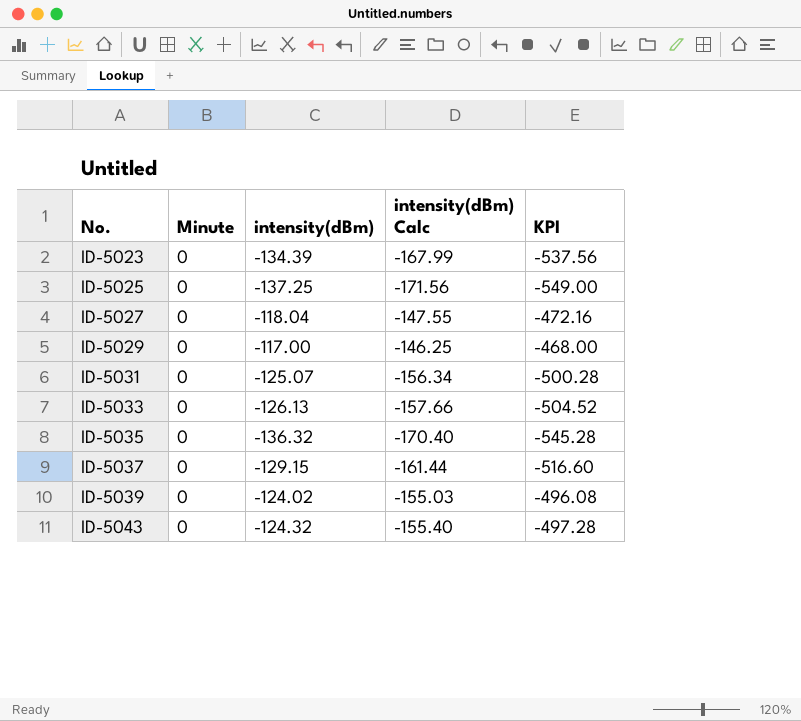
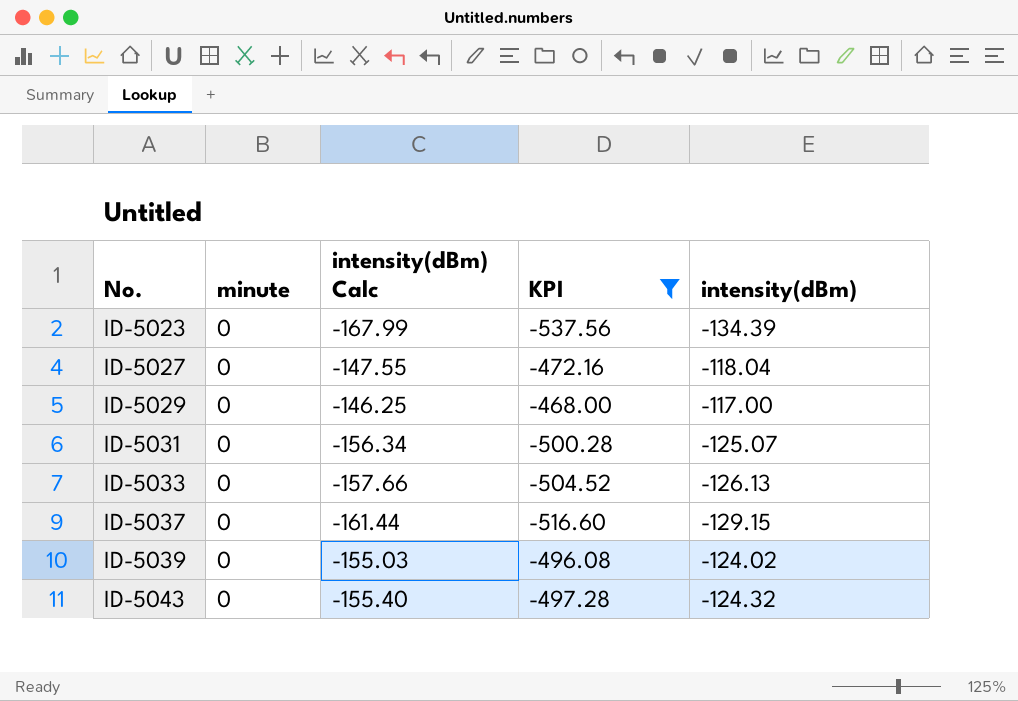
filter: none -> KPI >= -537.56
column name: Minute -> minute
column intensity(dBm) | position: 3 -> 5

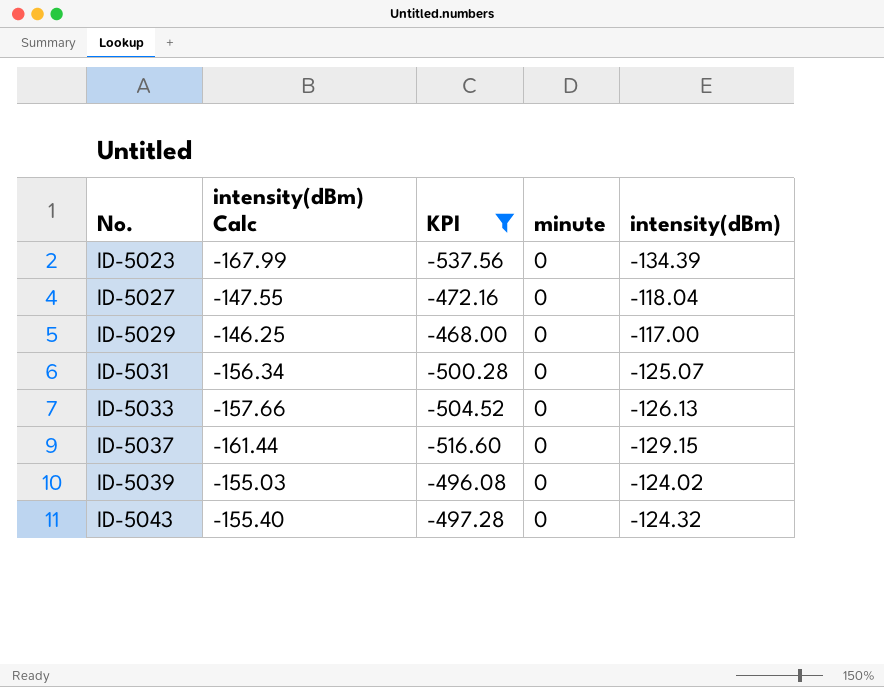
column minute | position: 2 -> 4

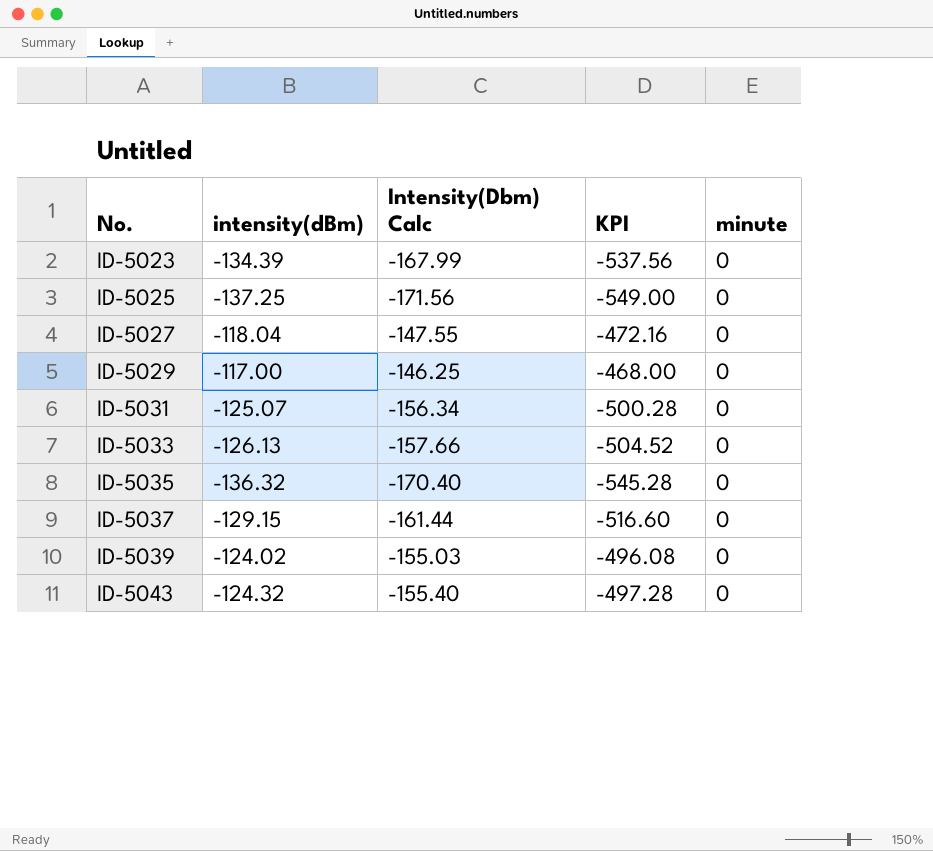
filter: KPI >= -537.56 -> none
column intensity(dBm) | position: 5 -> 2
column name: intensity(dBm) Calc -> Intensity(Dbm) Calc

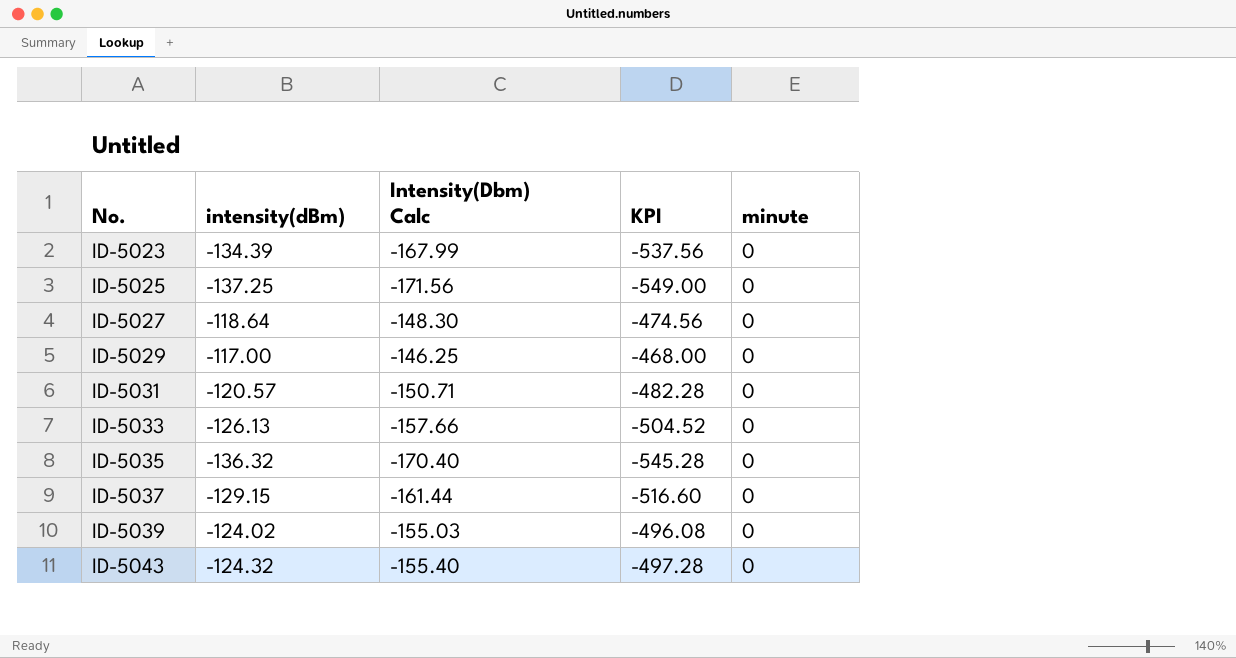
ID-5027 | intensity(dBm): -118.04 -> -118.64
ID-5027 | Intensity(Dbm) Calc: -147.55 -> -148.30
ID-5027 | KPI: -472.16 -> -474.56
ID-5031 | intensity(dBm): -125.07 -> -120.57
ID-5031 | Intensity(Dbm) Calc: -156.34 -> -150.71
ID-5031 | KPI: -500.28 -> -482.28

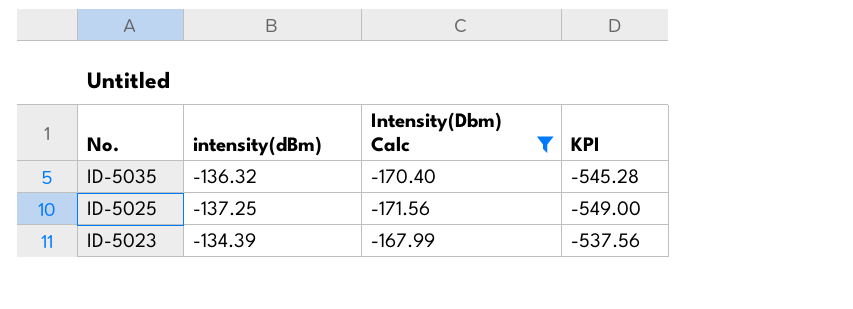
filter: none -> Intensity(Dbm) Calc <= -167.99
row order: No. ascending -> No. descending
column minute | position: 5 -> none

